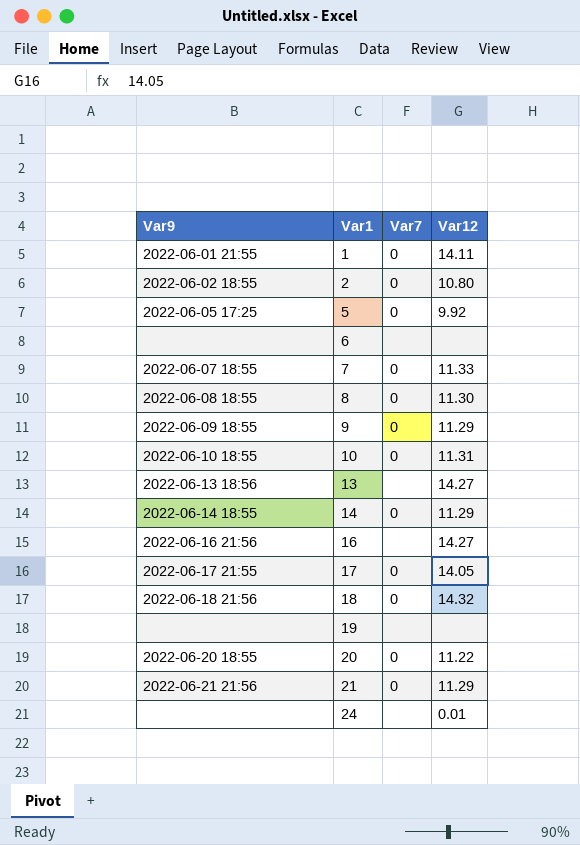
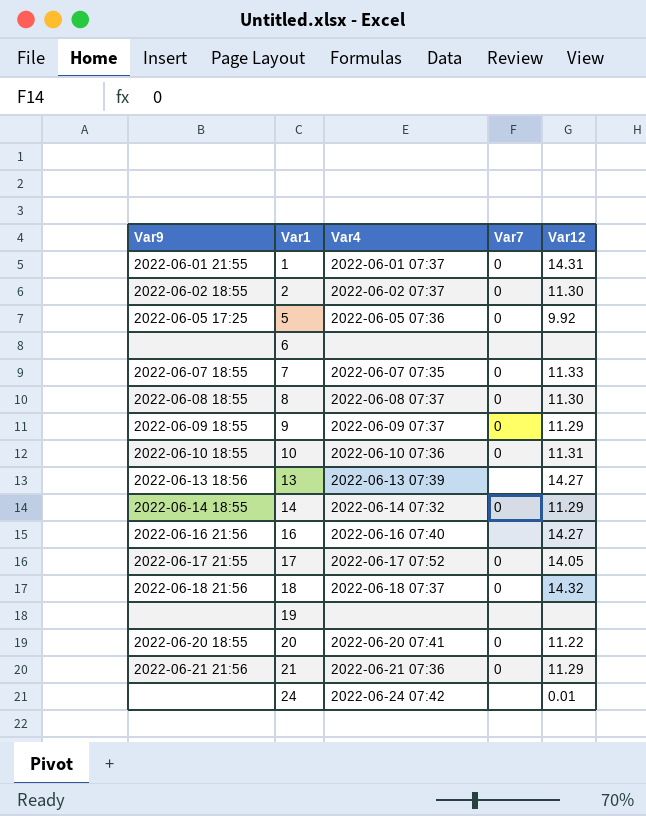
column Var4 | position: none -> 3
1 | Var12: 14.11 -> 14.31
2 | Var12: 10.80 -> 11.30

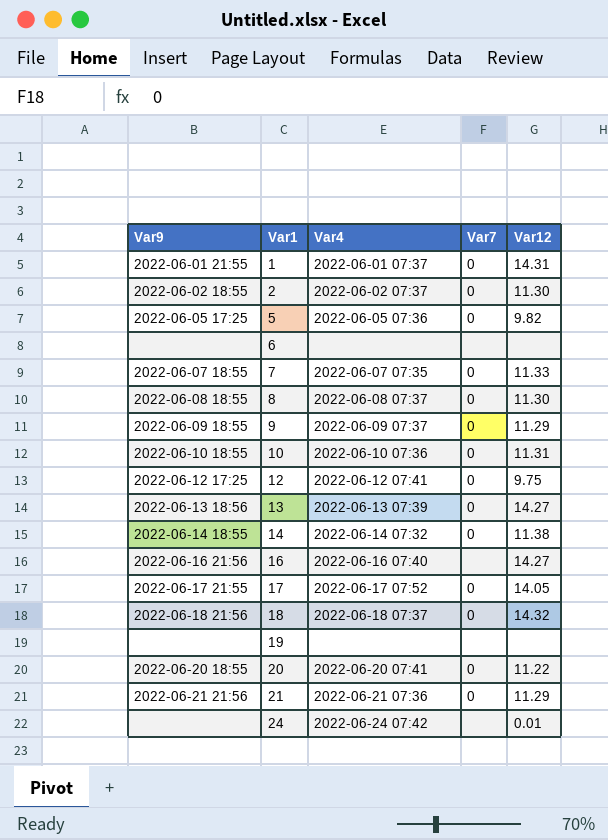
5 | Var12: 9.92 -> 9.82
row 12: none -> 2022-06-12 17:25 | 2022-06-12 07:41 | 0 | 9.75
13 | Var7: none -> 0
14 | Var12: 11.29 -> 11.38

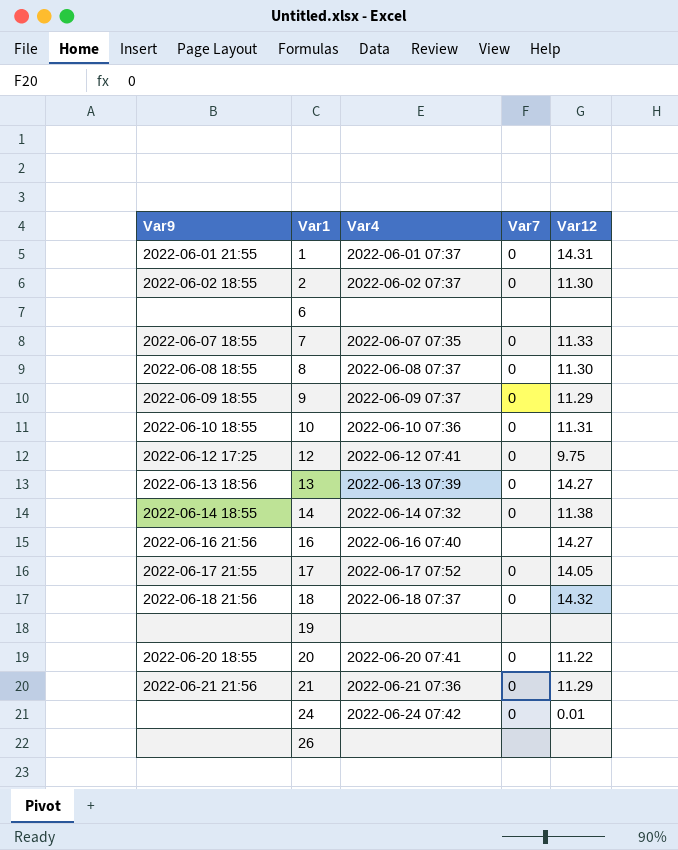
row 5: 2022-06-05 17:25 | 2022-06-05 07:36 | 0 | 9.82 -> none
24 | Var7: none -> 0
row 26: none -> none | none | none | none

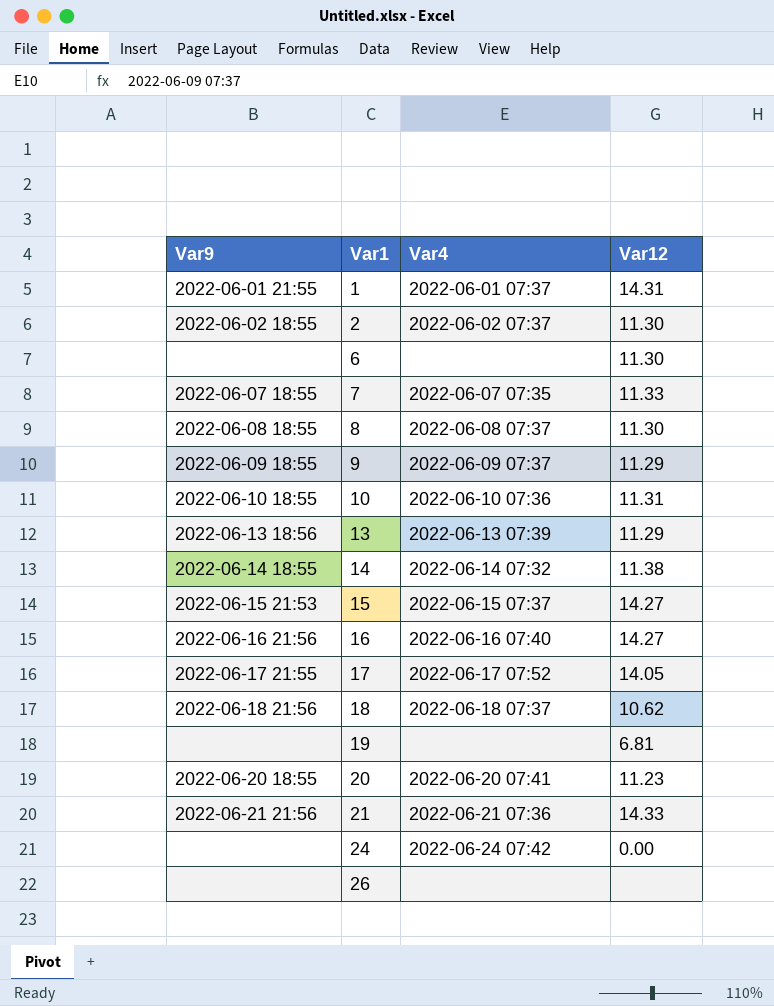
column Var7 | position: 4 -> none
row 12: 2022-06-12 17:25 | 2022-06-12 07:41 | 0 | 9.75 -> none
6 | Var12: none -> 11.30
13 | Var12: 14.27 -> 11.29
row 15: none -> 2022-06-15 21:53 | 2022-06-15 07:37 | 14.27
18 | Var12: 14.32 -> 10.62
19 | Var12: none -> 6.81
20 | Var12: 11.22 -> 11.23
21 | Var12: 11.29 -> 14.33
24 | Var12: 0.01 -> 0.00

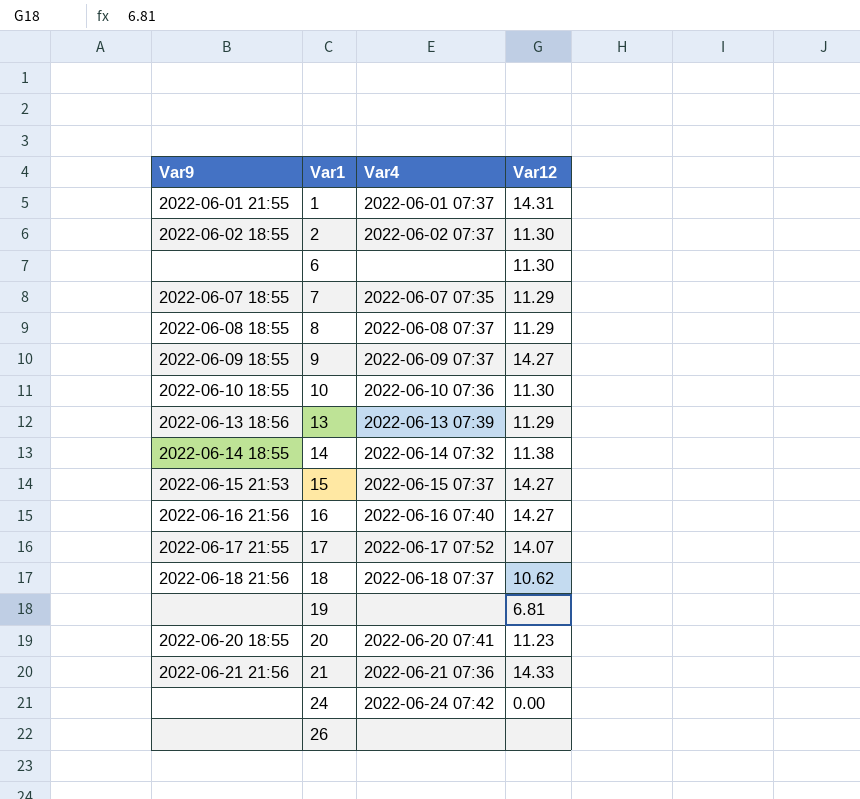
7 | Var12: 11.33 -> 11.29
8 | Var12: 11.30 -> 11.29
9 | Var12: 11.29 -> 14.27
10 | Var12: 11.31 -> 11.30
17 | Var12: 14.05 -> 14.07

